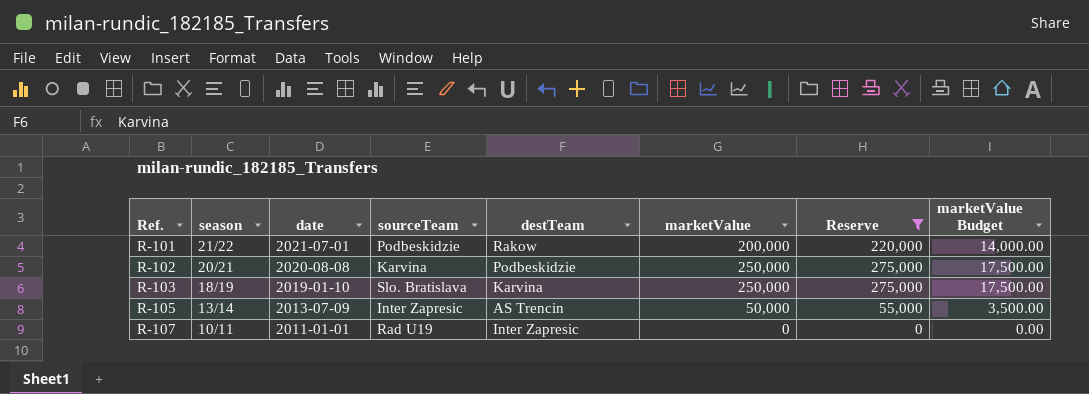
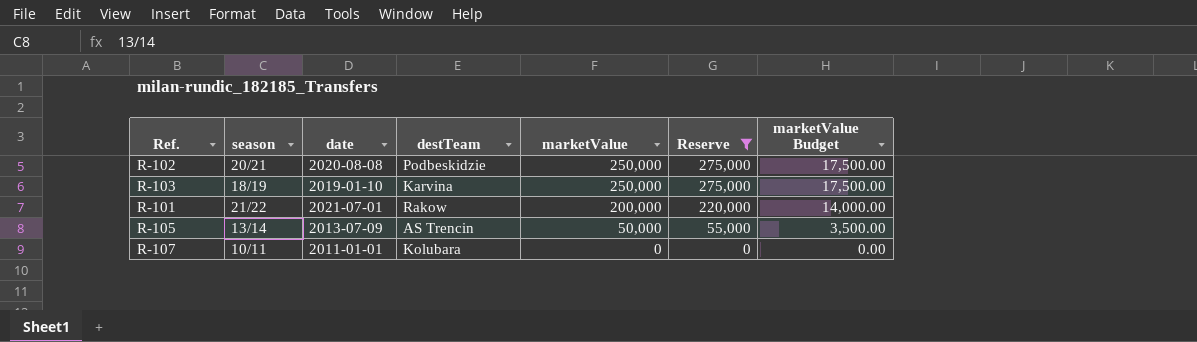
row order: Ref. ascending -> marketValue descending
column sourceTeam | position: 4 -> none
R-107 | destTeam: Inter Zapresic -> Kolubara

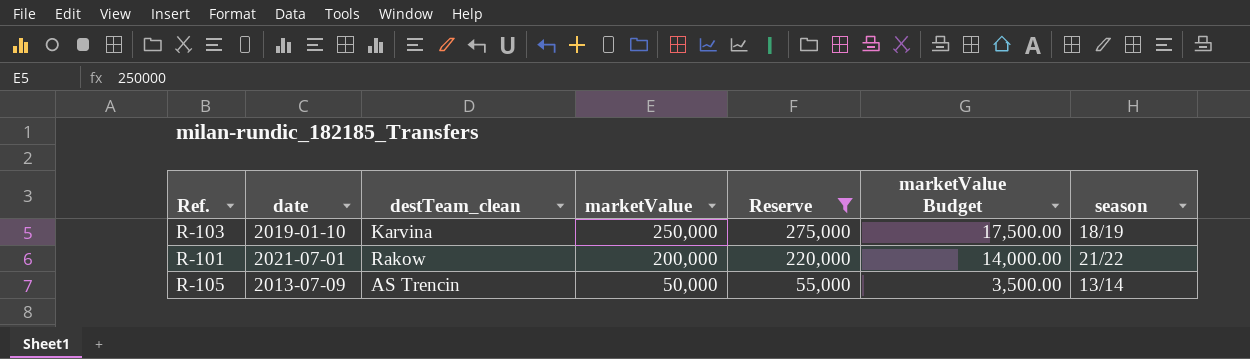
column name: destTeam -> destTeam_clean
column season | position: 2 -> 7
row R-102: 20/21 | 2020-08-08 | Podbeskidzie | 250,000 | 275,000 | 17,500.00 -> none
row R-107: 10/11 | 2011-01-01 | Kolubara | 0 | 0 | 0.00 -> none

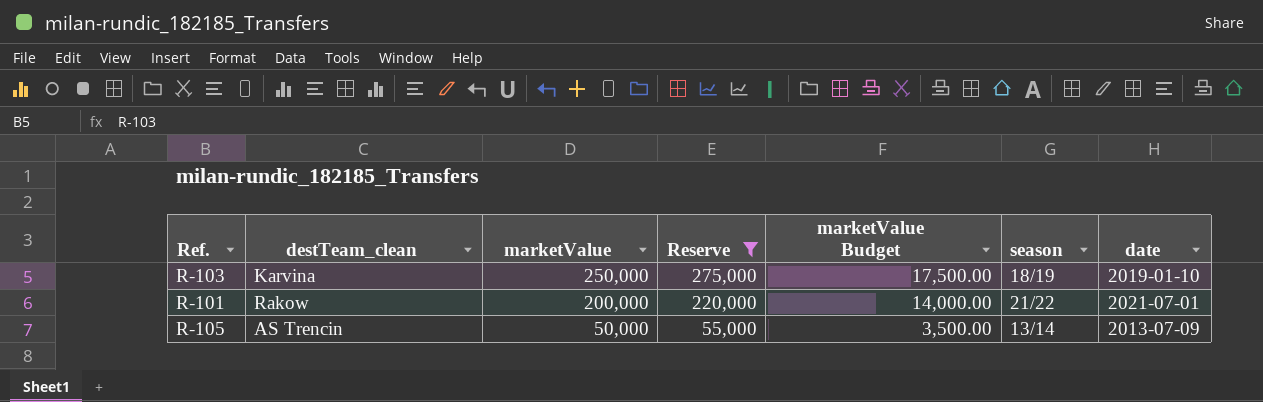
column date | position: 2 -> 7

